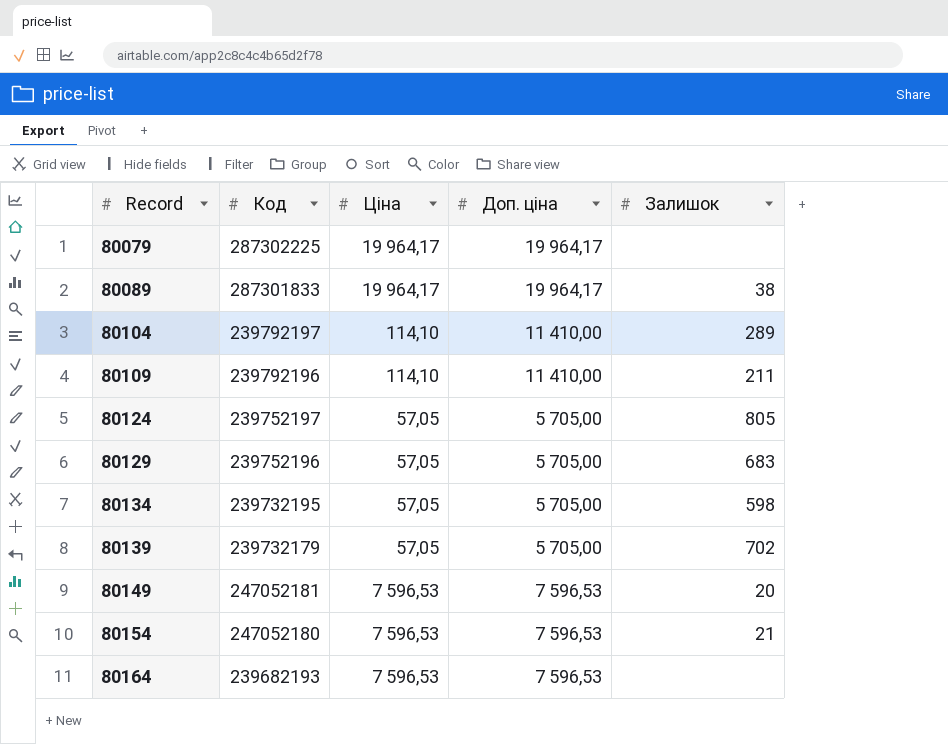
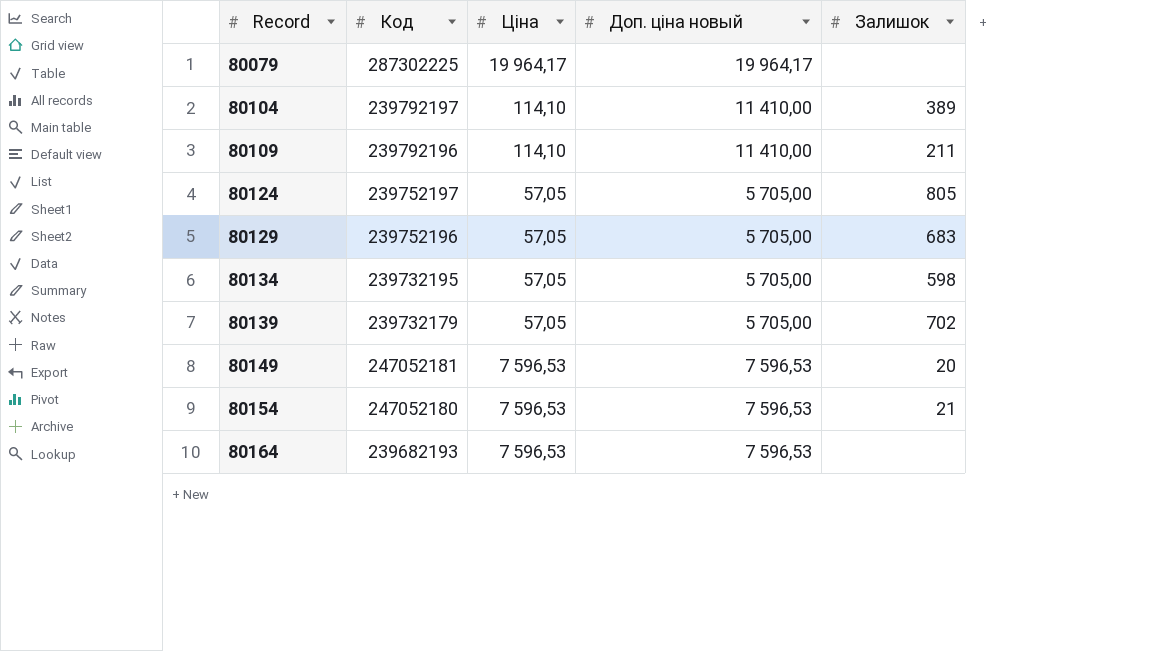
column name: Доп. ціна -> Доп. ціна новый
row 80089: 287301833 | 19 964,17 | 19 964,17 | 38 -> none
80104 | Залишок: 289 -> 389

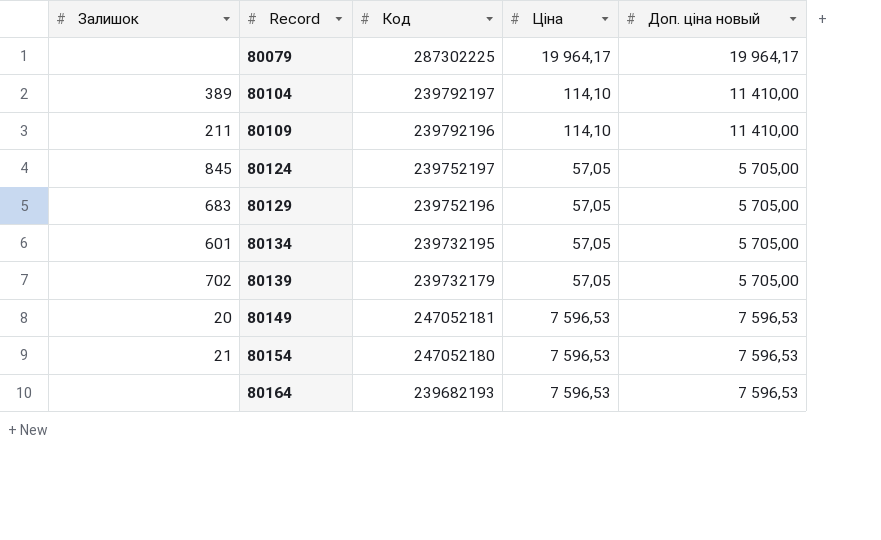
column Залишок | position: 5 -> 1
80124 | Залишок: 805 -> 845
80134 | Залишок: 598 -> 601

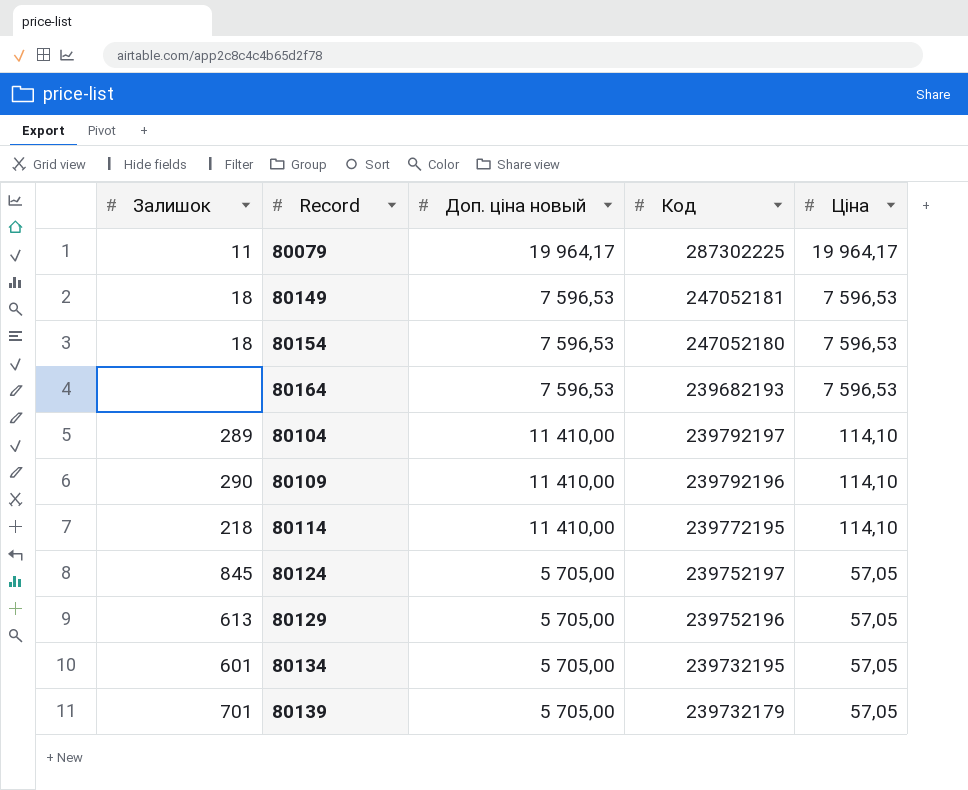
row order: Record ascending -> Ціна descending
column Доп. ціна новый | position: 5 -> 3
80079 | Залишок: none -> 11
80149 | Залишок: 20 -> 18
80154 | Залишок: 21 -> 18
80104 | Залишок: 389 -> 289
80109 | Залишок: 211 -> 290
row 80114: none -> 218 | 11 410,00 | 239772195 | 114,10
80129 | Залишок: 683 -> 613
80139 | Залишок: 702 -> 701

